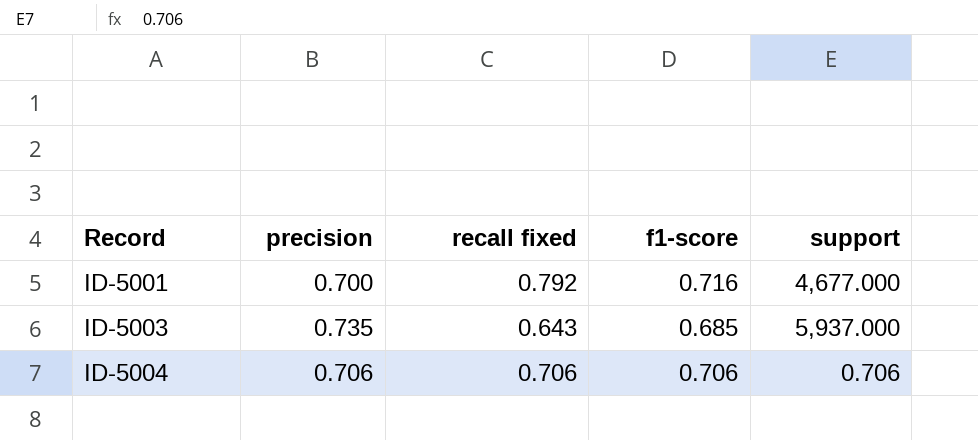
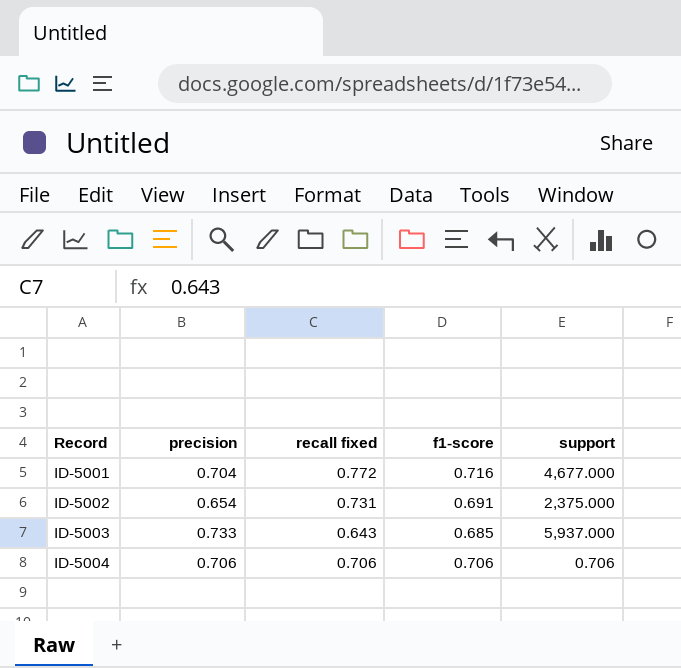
ID-5001 | precision: 0.700 -> 0.704
ID-5001 | recall fixed: 0.792 -> 0.772
row ID-5002: none -> 0.654 | 0.731 | 0.691 | 2,375.000
ID-5003 | precision: 0.735 -> 0.733

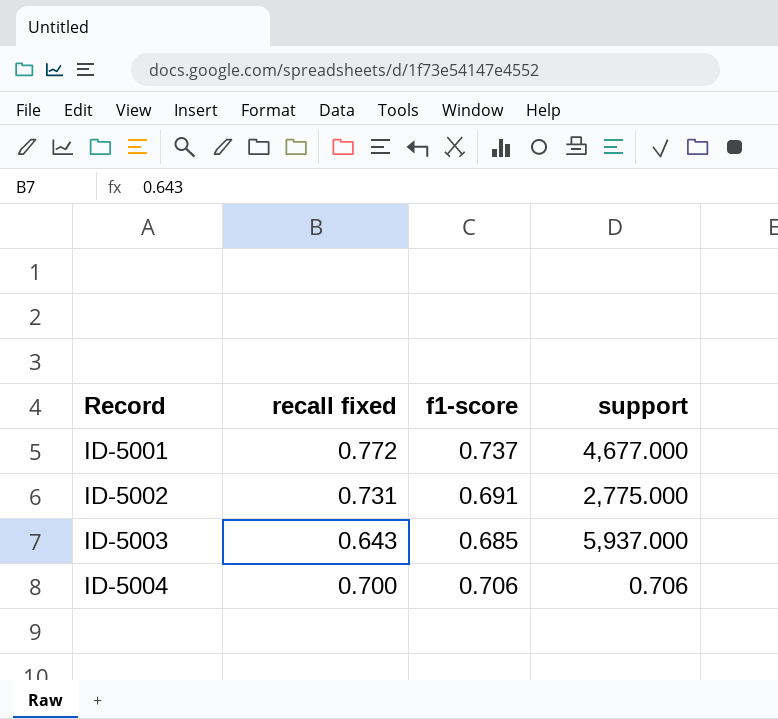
column precision | position: 2 -> none
ID-5001 | f1-score: 0.716 -> 0.737
ID-5002 | support: 2,375.000 -> 2,775.000
ID-5004 | recall fixed: 0.706 -> 0.700

